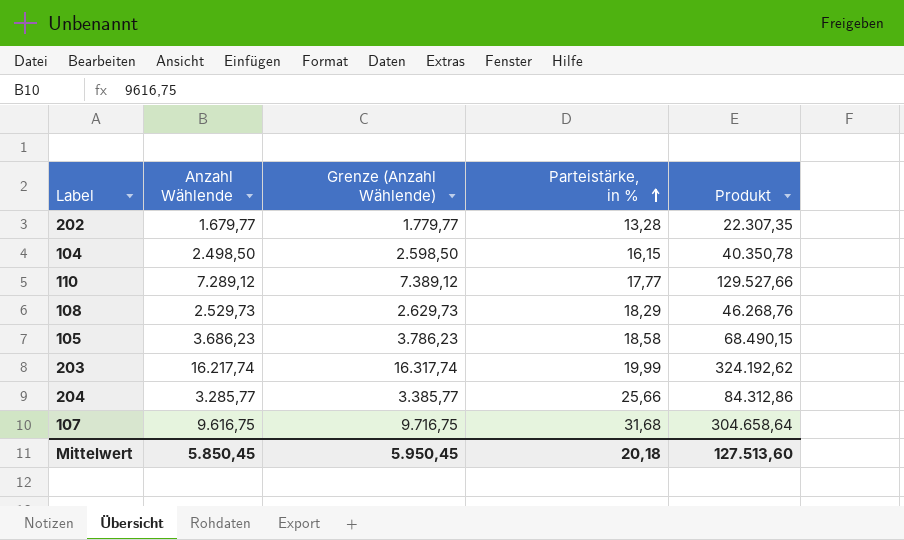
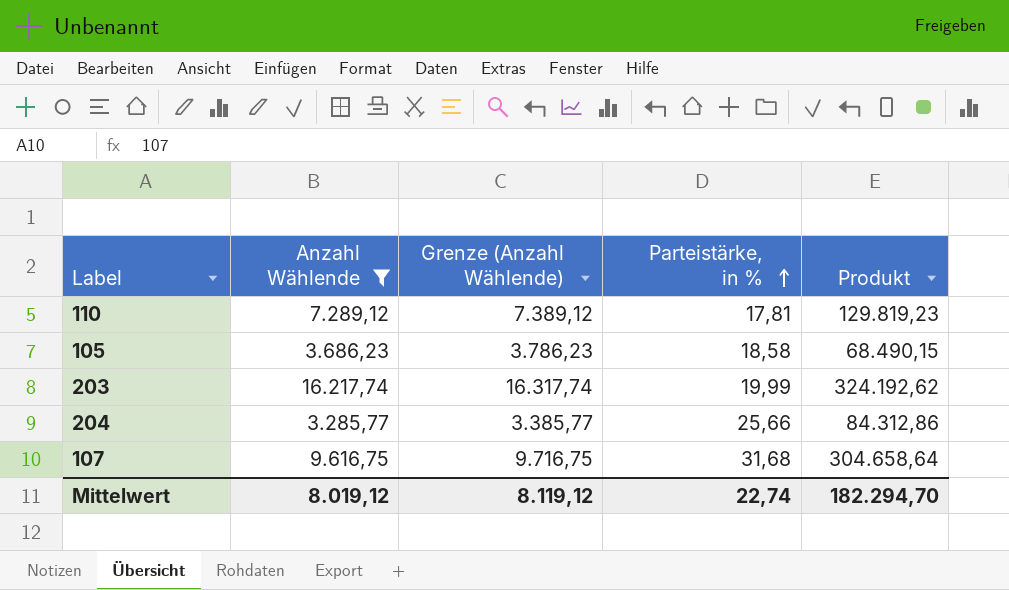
filter: none -> Anzahl Wählende >= 3.285,77
110 | Parteistärke, in %: 17,77 -> 17,81
110 | Produkt: 129.527,66 -> 129.819,23
Mittelwert | Anzahl Wählende: 5.850,45 -> 8.019,12
Mittelwert | Grenze (Anzahl Wählende): 5.950,45 -> 8.119,12
Mittelwert | Parteistärke, in %: 20,18 -> 22,74
Mittelwert | Produkt: 127.513,60 -> 182.294,70

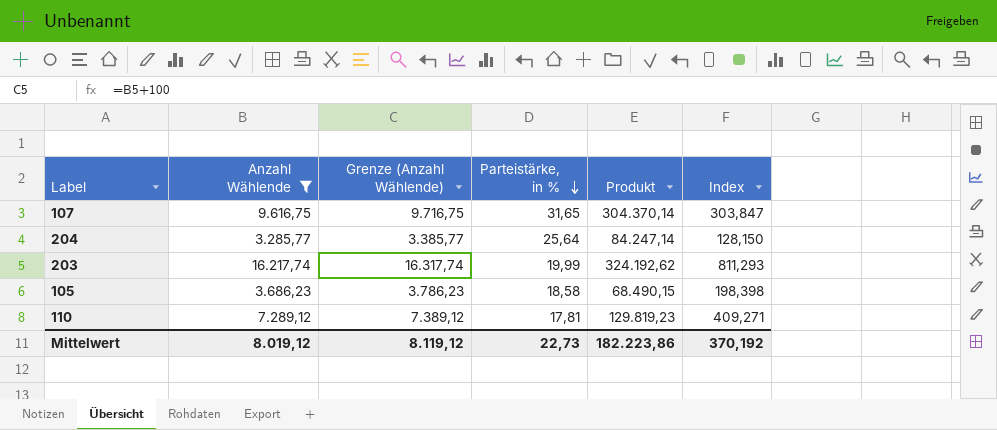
row order: Parteistärke, in % ascending -> Parteistärke, in % descending
column Index | formula: none -> [Anzahl Wählende] / [Parteistärke, in %]
107 | Parteistärke, in %: 31,68 -> 31,65
107 | Produkt: 304.658,64 -> 304.370,14
204 | Parteistärke, in %: 25,66 -> 25,64
204 | Produkt: 84.312,86 -> 84.247,14
Mittelwert | Parteistärke, in %: 22,74 -> 22,73
Mittelwert | Produkt: 182.294,70 -> 182.223,86

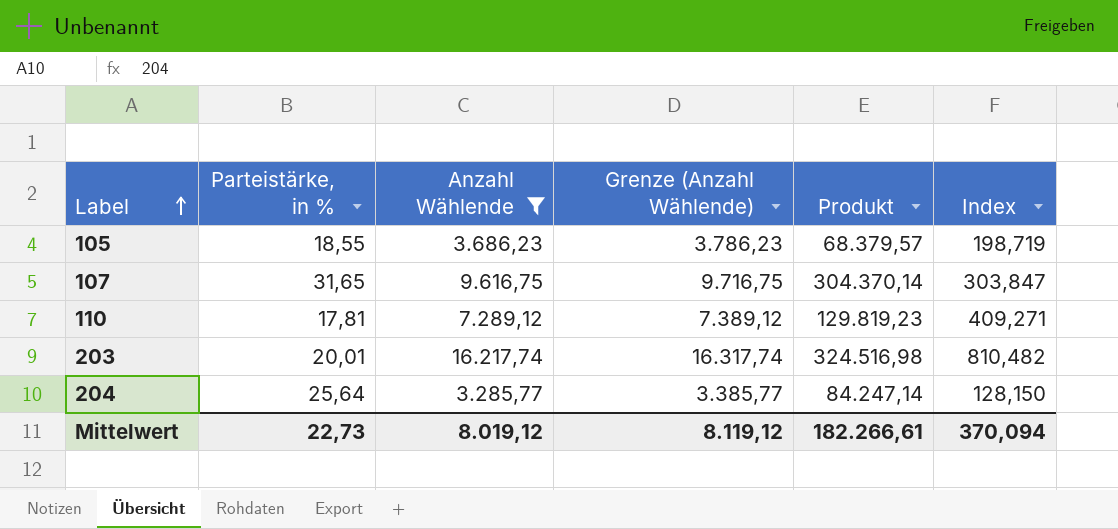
row order: Parteistärke, in % descending -> Label ascending
column Parteistärke, in % | position: 4 -> 2
105 | Parteistärke, in %: 18,58 -> 18,55
105 | Produkt: 68.490,15 -> 68.379,57
105 | Index: 198,398 -> 198,719
203 | Parteistärke, in %: 19,99 -> 20,01
203 | Produkt: 324.192,62 -> 324.516,98
203 | Index: 811,293 -> 810,482
Mittelwert | Produkt: 182.223,86 -> 182.266,61
Mittelwert | Index: 370,192 -> 370,094

